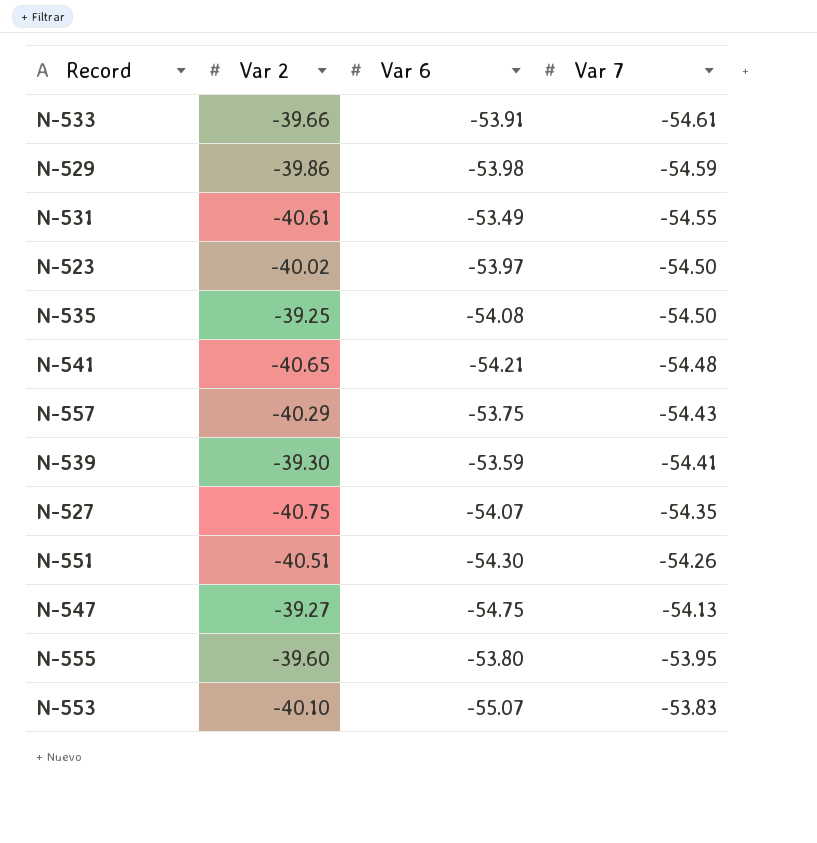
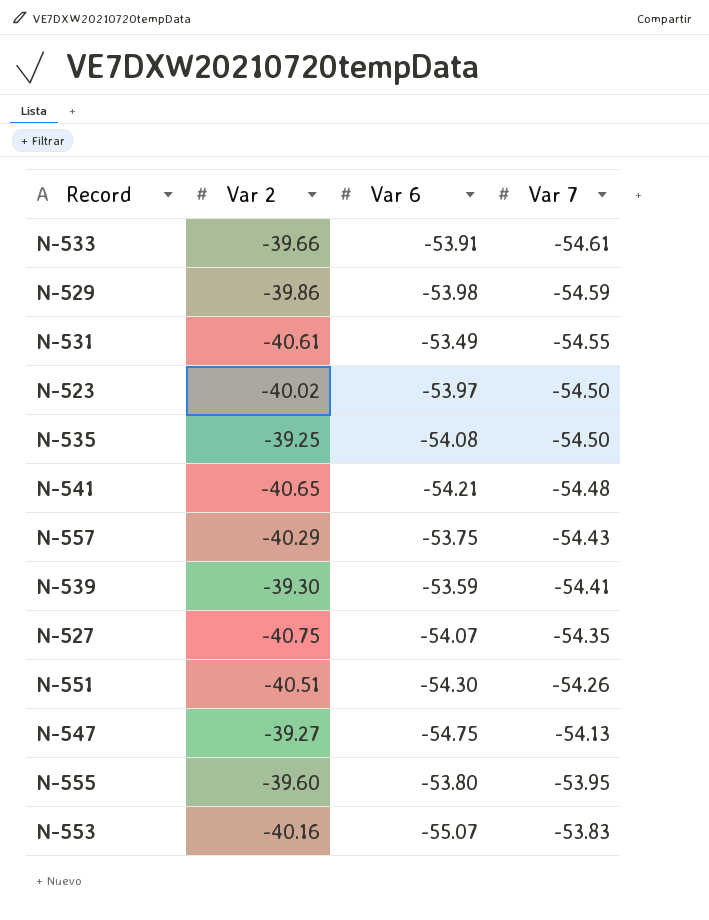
N-553 | Var 2: -40.10 -> -40.16

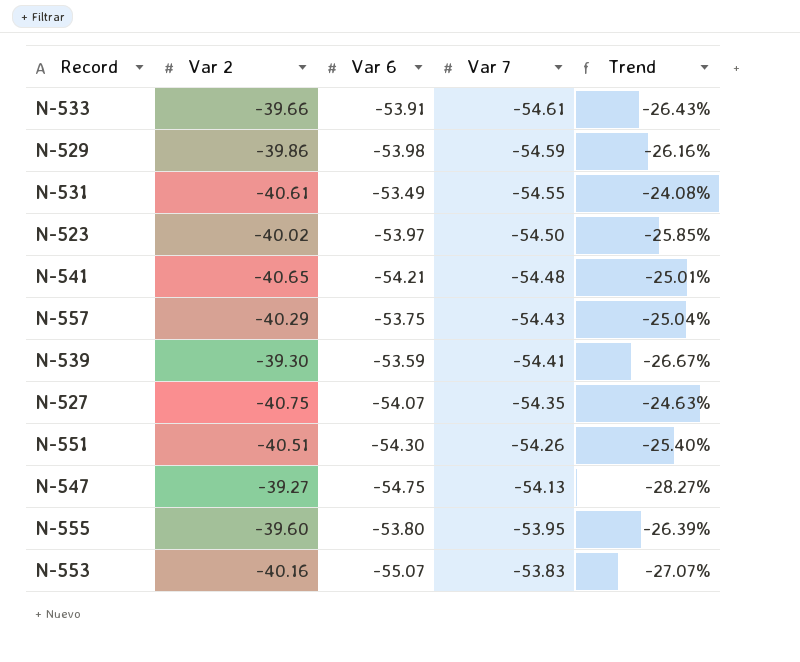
column Trend | formula: none -> ([Var 2] - [Var 6]) / [Var 6]
row N-535: -39.25 | -54.08 | -54.50 -> none

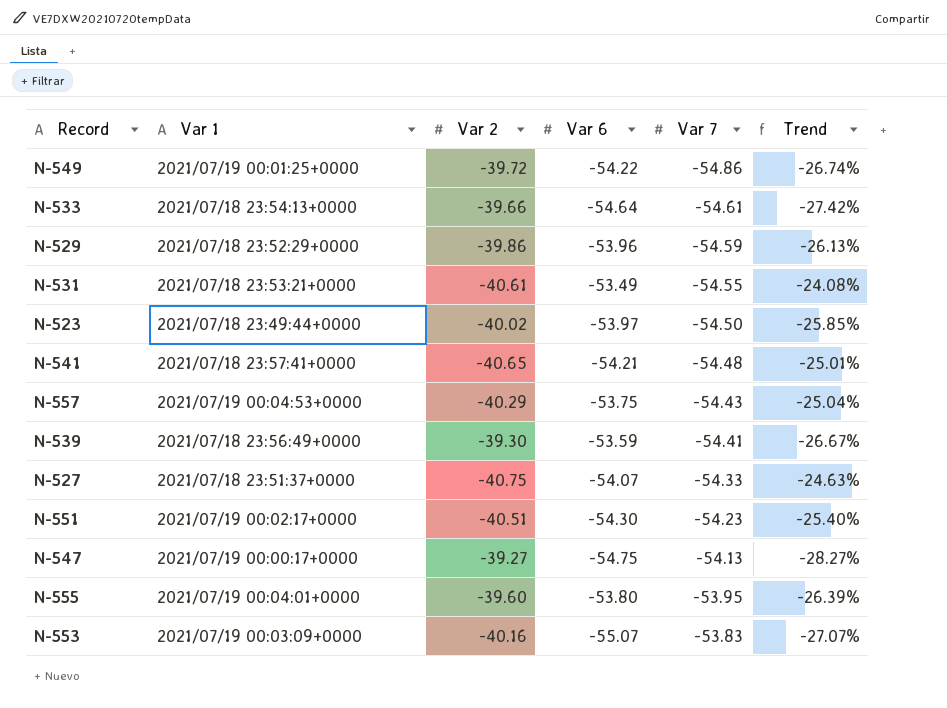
column Var 1 | position: none -> 2
row N-549: none -> 2021/07/19 00:01:25+0000 | -39.72 | -54.22 | -54.86 | -26.74%
N-533 | Var 6: -53.91 -> -54.64
N-533 | Trend: -26.43% -> -27.42%
N-529 | Var 6: -53.98 -> -53.96
N-529 | Trend: -26.16% -> -26.13%
N-527 | Var 7: -54.35 -> -54.33
N-551 | Var 7: -54.26 -> -54.23

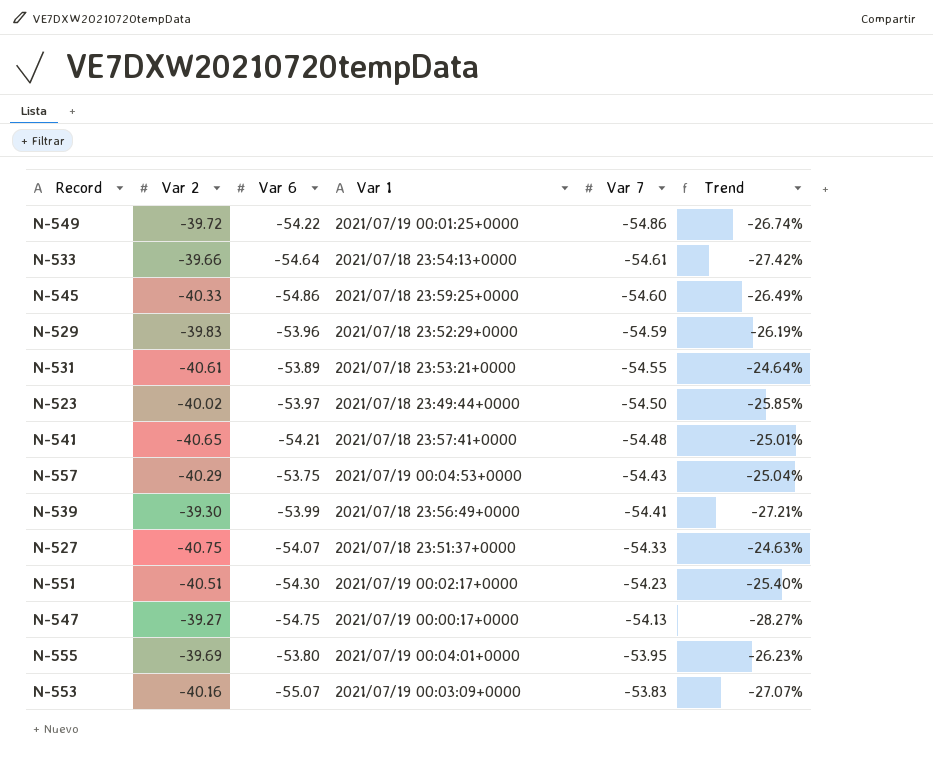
column Var 1 | position: 2 -> 4
row N-545: none -> -40.33 | -54.86 | 2021/07/18 23:59:25+0000 | -54.60 | -26.49%
N-529 | Var 2: -39.86 -> -39.83
N-529 | Trend: -26.13% -> -26.19%
N-531 | Var 6: -53.49 -> -53.89
N-531 | Trend: -24.08% -> -24.64%
N-539 | Var 6: -53.59 -> -53.99
N-539 | Trend: -26.67% -> -27.21%
N-555 | Var 2: -39.60 -> -39.69
N-555 | Trend: -26.39% -> -26.23%

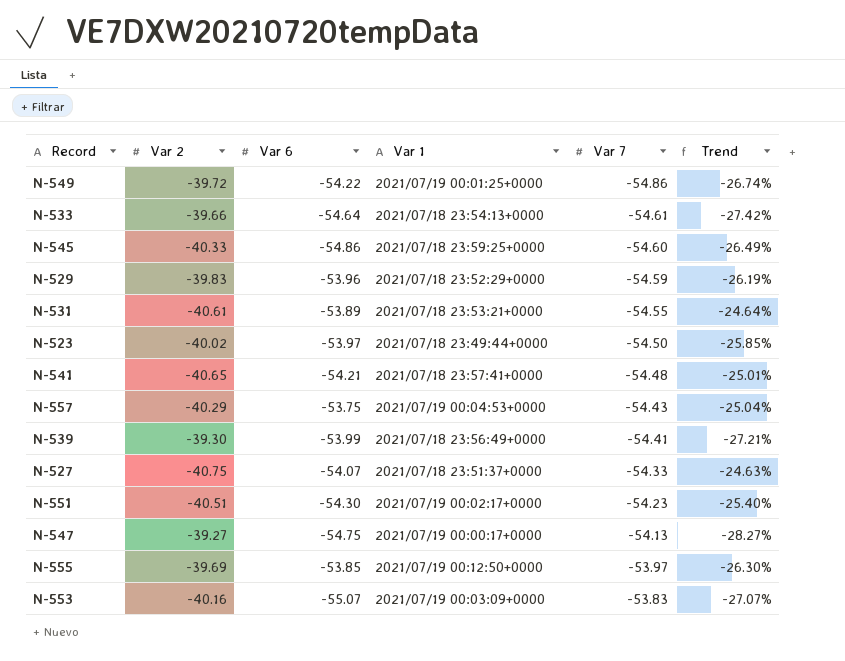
N-555 | Var 6: -53.80 -> -53.85
N-555 | Var 1: 2021/07/19 00:04:01+0000 -> 2021/07/19 00:12:50+0000
N-555 | Var 7: -53.95 -> -53.97
N-555 | Trend: -26.23% -> -26.30%

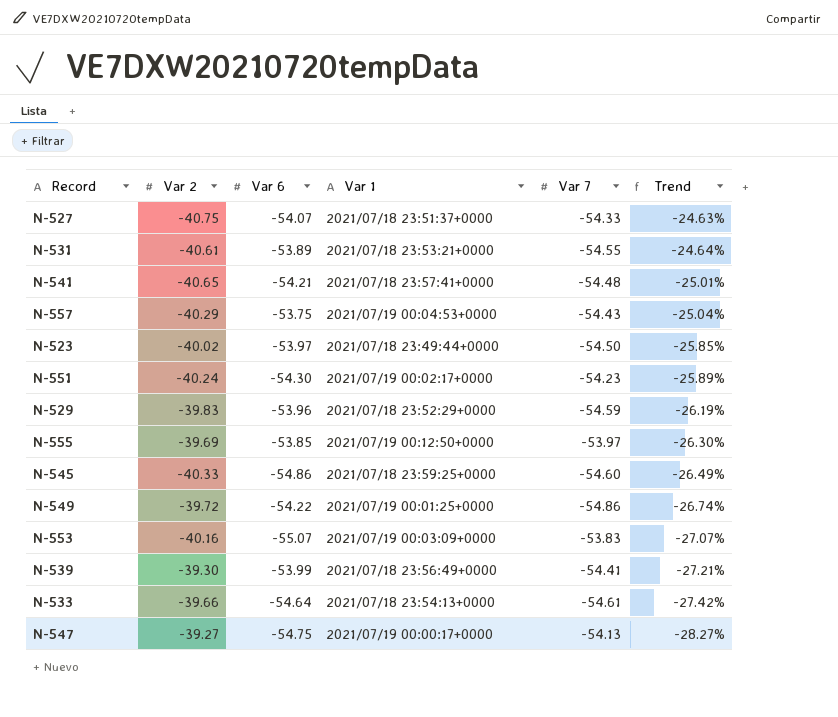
row order: Var 7 ascending -> Trend descending
N-551 | Var 2: -40.51 -> -40.24
N-551 | Trend: -25.40% -> -25.89%

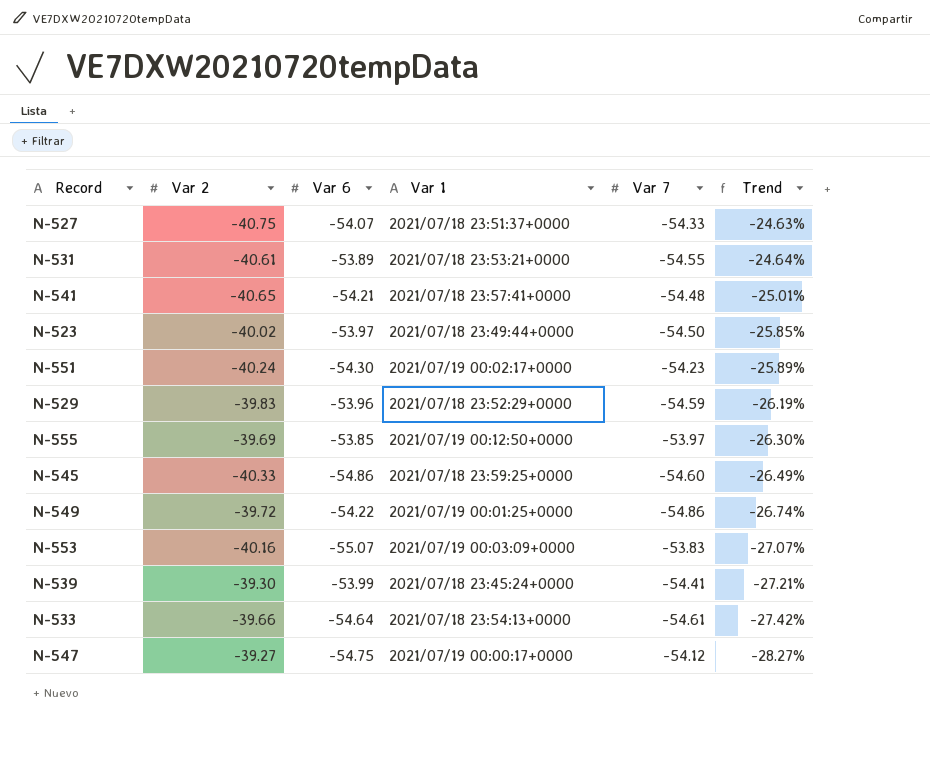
row N-557: -40.29 | -53.75 | 2021/07/19 00:04:53+0000 | -54.43 | -25.04% -> none
N-539 | Var 1: 2021/07/18 23:56:49+0000 -> 2021/07/18 23:45:24+0000
N-547 | Var 7: -54.13 -> -54.12

